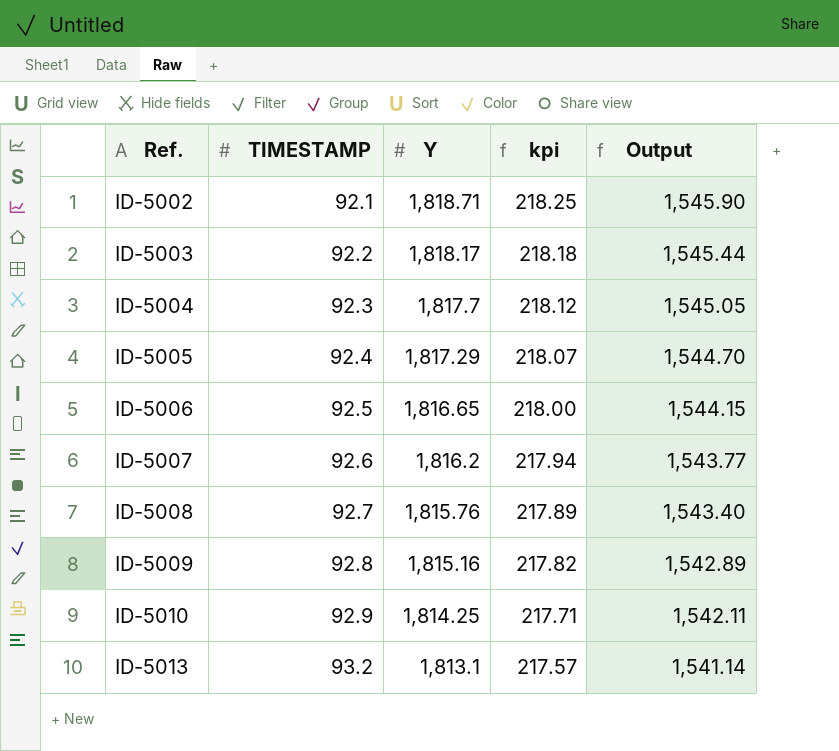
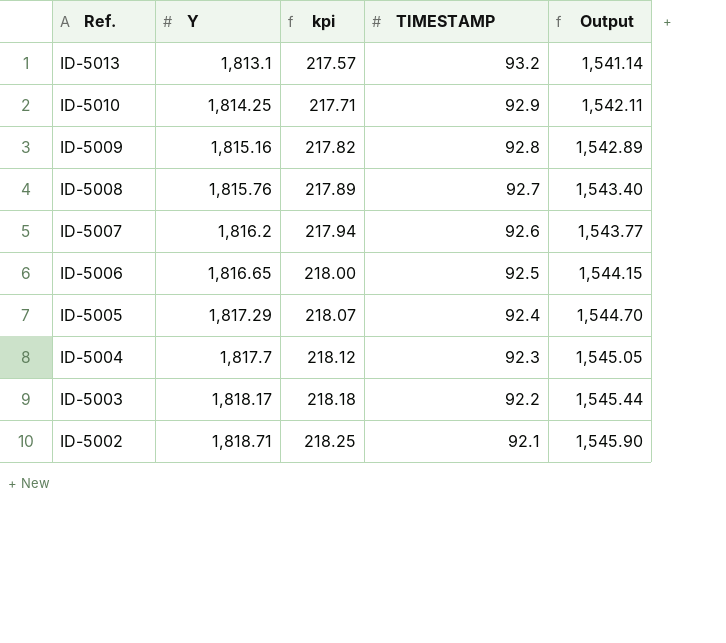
row order: Ref. ascending -> Ref. descending
column TIMESTAMP | position: 2 -> 4

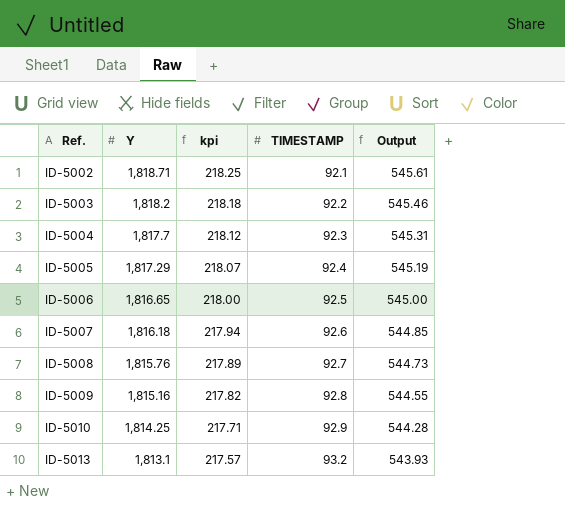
row order: Ref. descending -> Ref. ascending
column Output | formula: [Y] * 0.85 -> [Y] * 0.3
ID-5003 | Y: 1,818.17 -> 1,818.2
ID-5007 | Y: 1,816.2 -> 1,816.18

